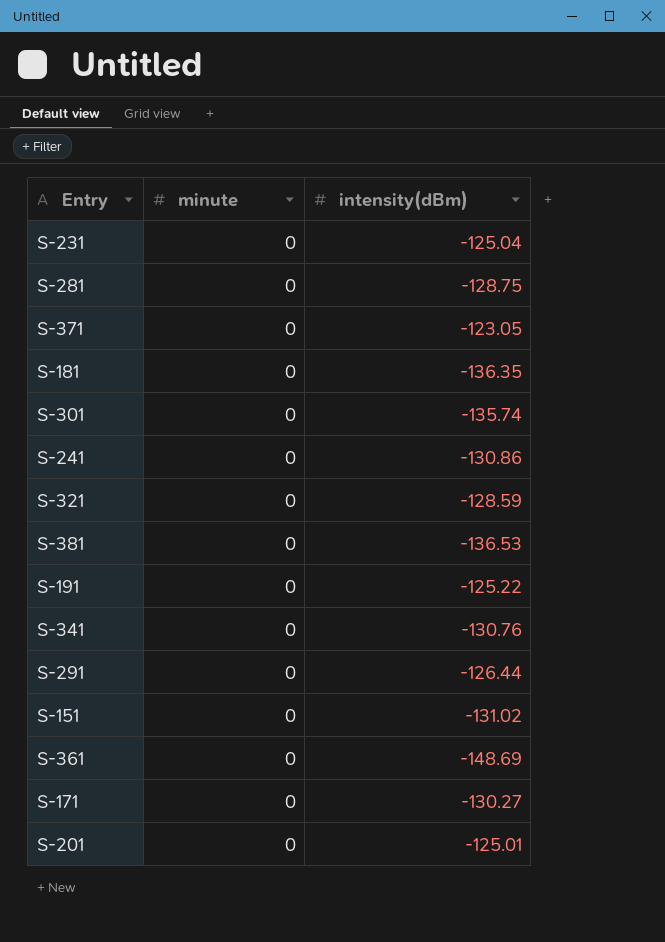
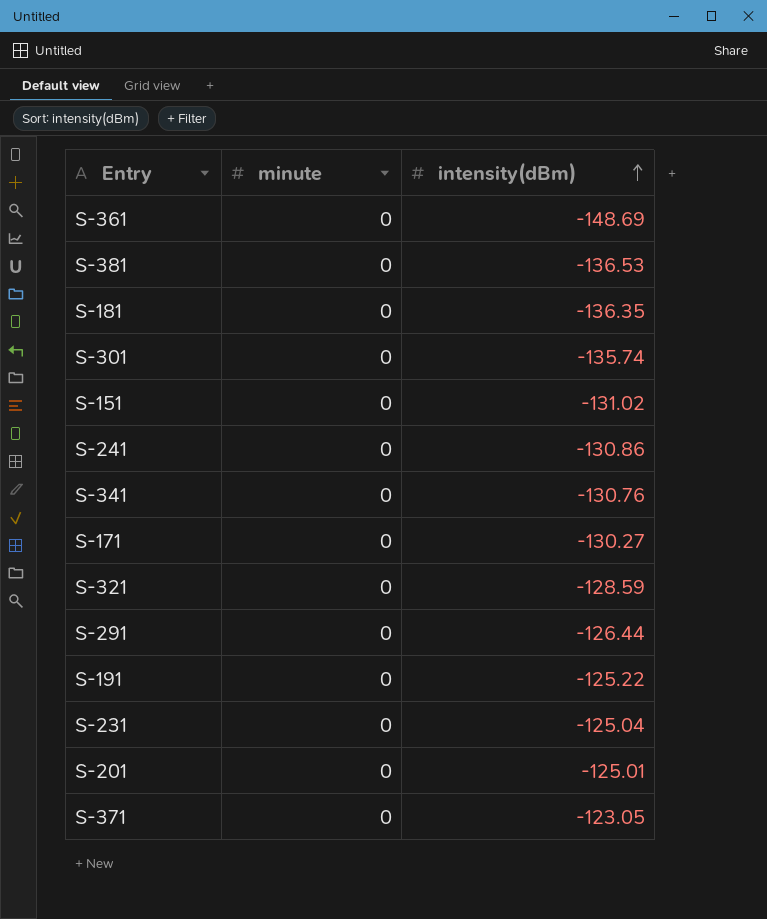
row order: none -> intensity(dBm) ascending
row S-281: 0 | -128.75 -> none

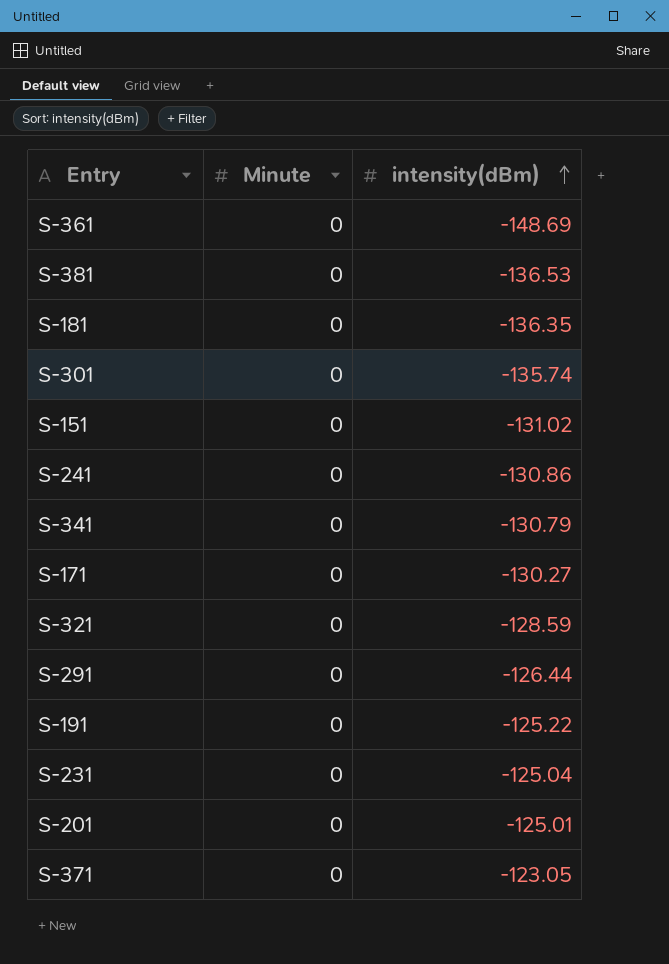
column name: minute -> Minute
S-341 | intensity(dBm): -130.76 -> -130.79

